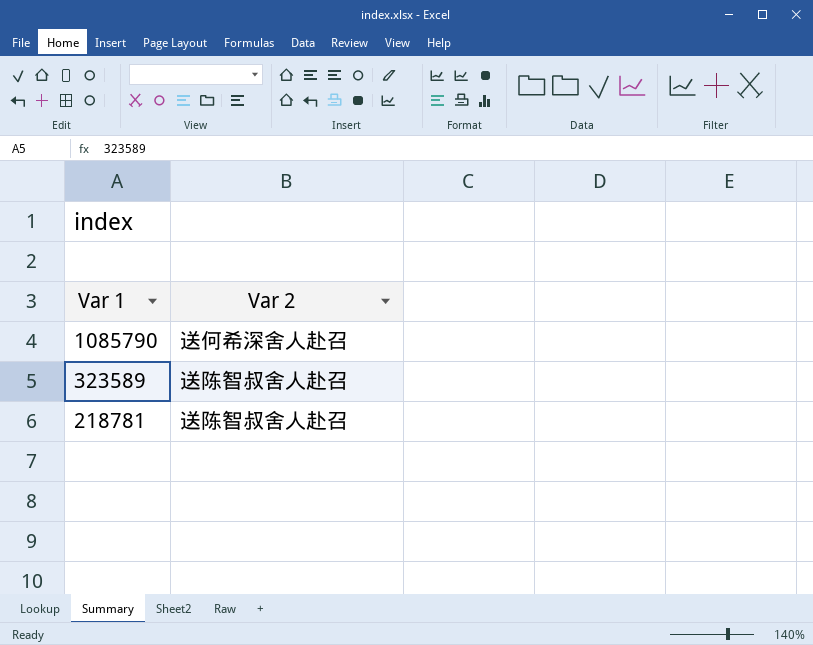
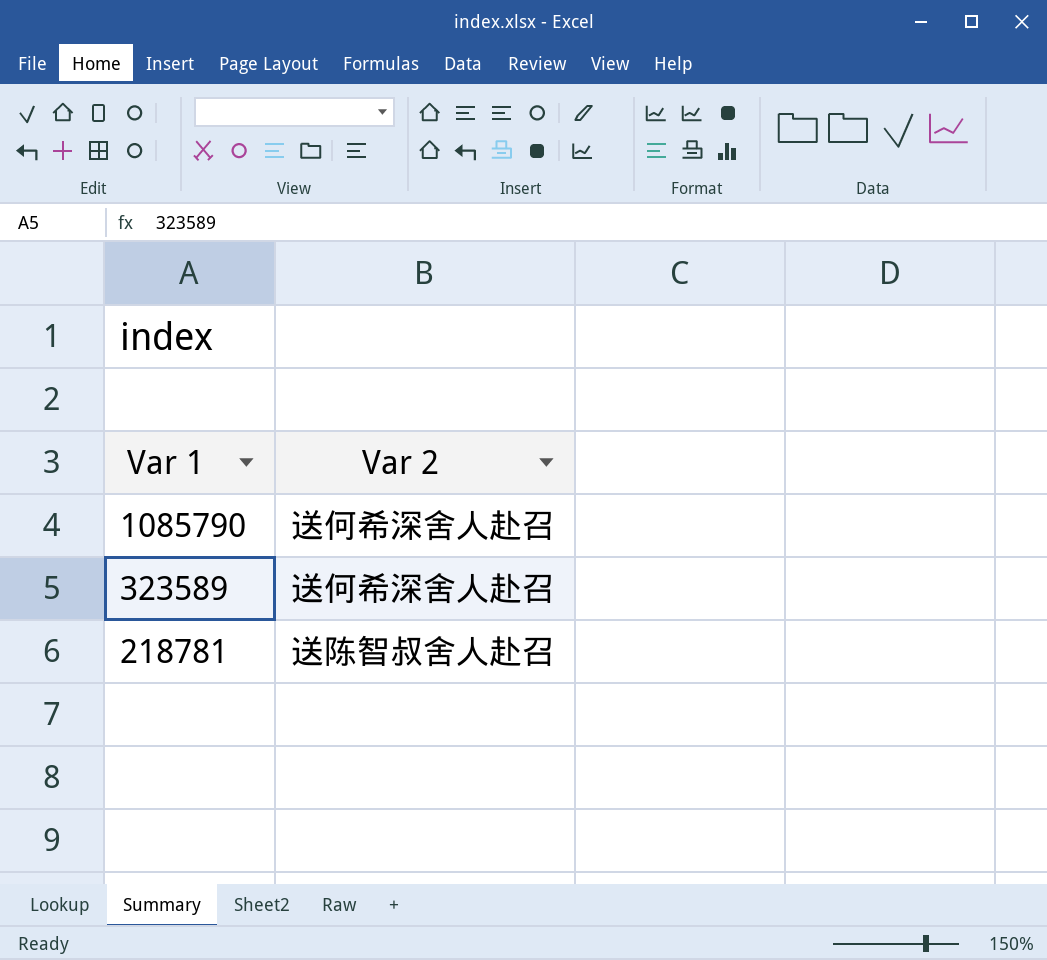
323589 | Var 2: 送陈智叔舍人赴召 -> 送何希深舍人赴召

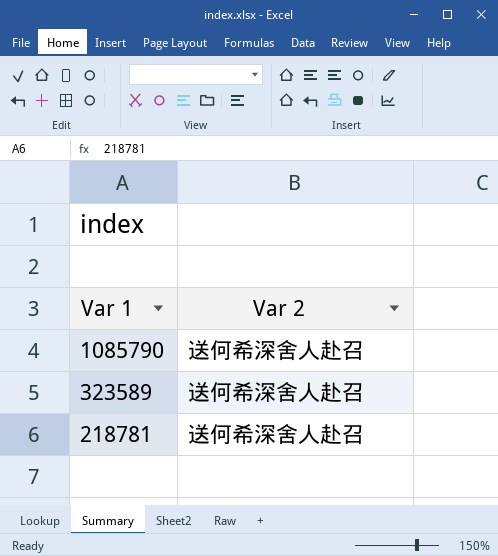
218781 | Var 2: 送陈智叔舍人赴召 -> 送何希深舍人赴召

